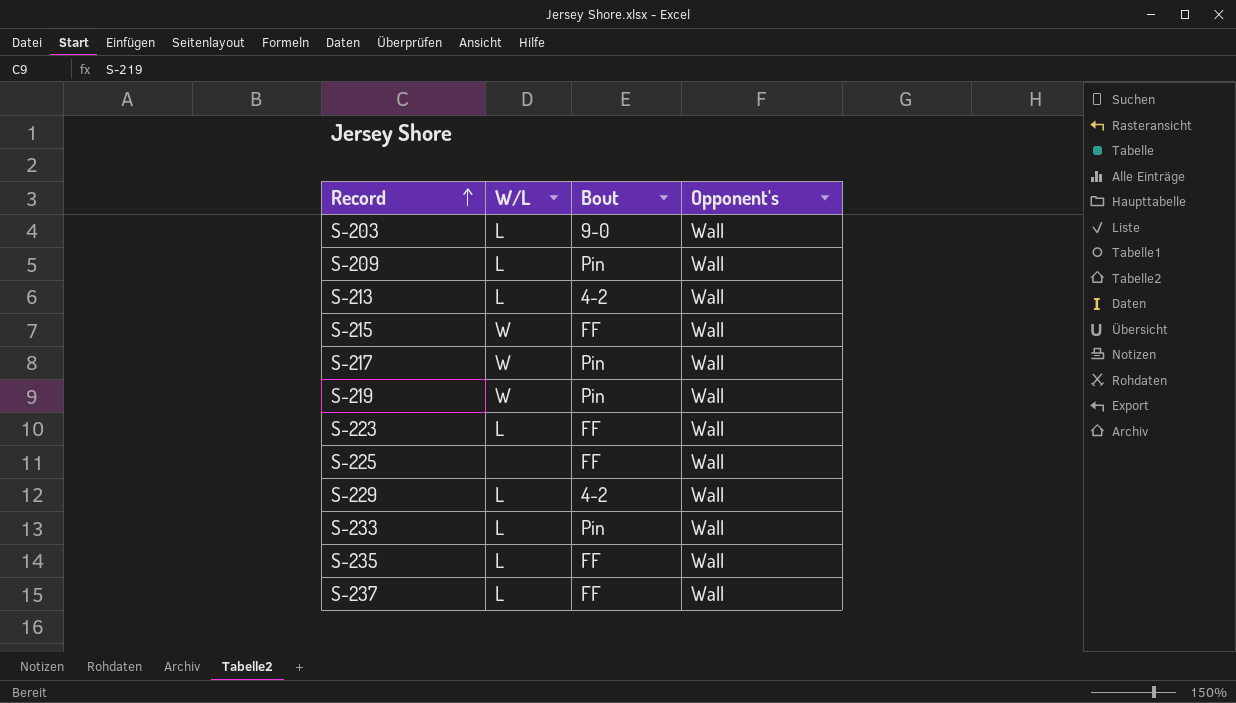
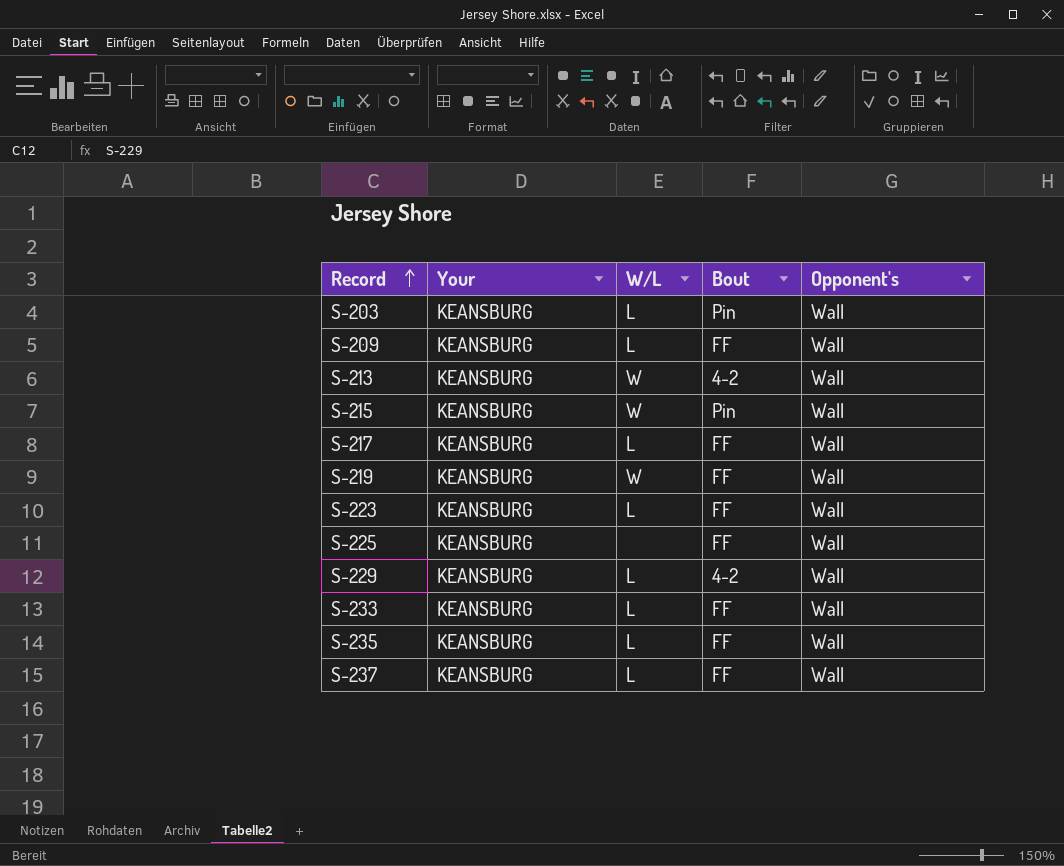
column Your | position: none -> 2
S-203 | Bout: 9-0 -> Pin
S-209 | Bout: Pin -> FF
S-213 | W/L: L -> W
S-215 | Bout: FF -> Pin
S-217 | W/L: W -> L
S-217 | Bout: Pin -> FF
S-219 | Bout: Pin -> FF
S-233 | Bout: Pin -> FF

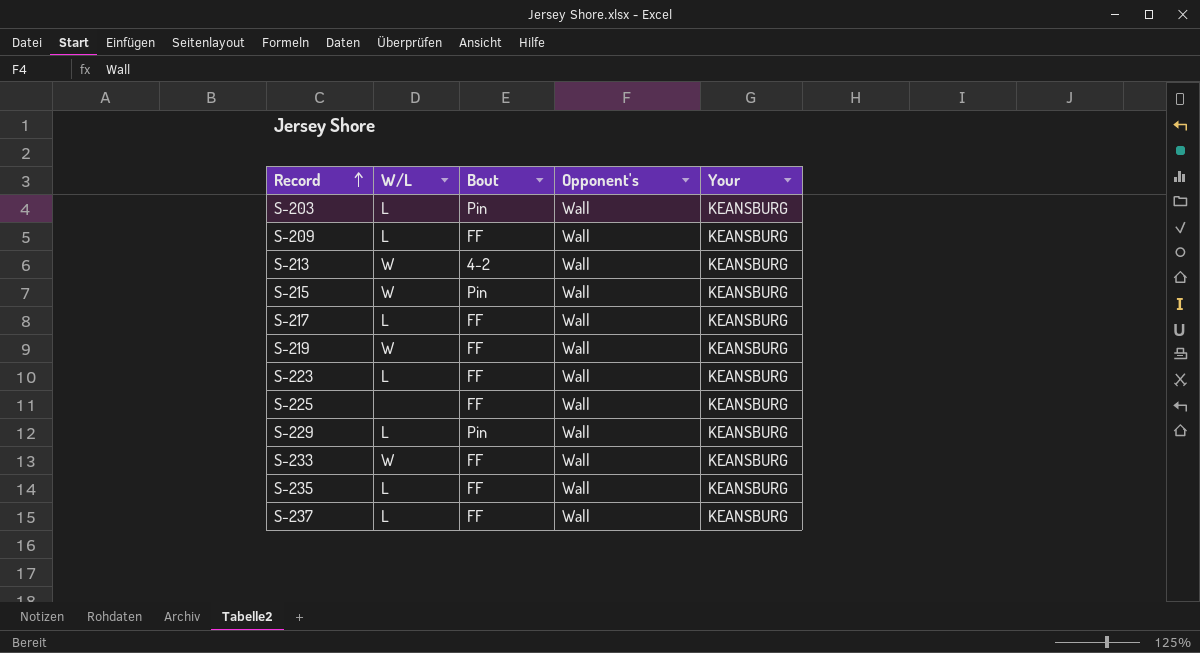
column Your | position: 2 -> 5
S-229 | Bout: 4-2 -> Pin
S-233 | W/L: L -> W

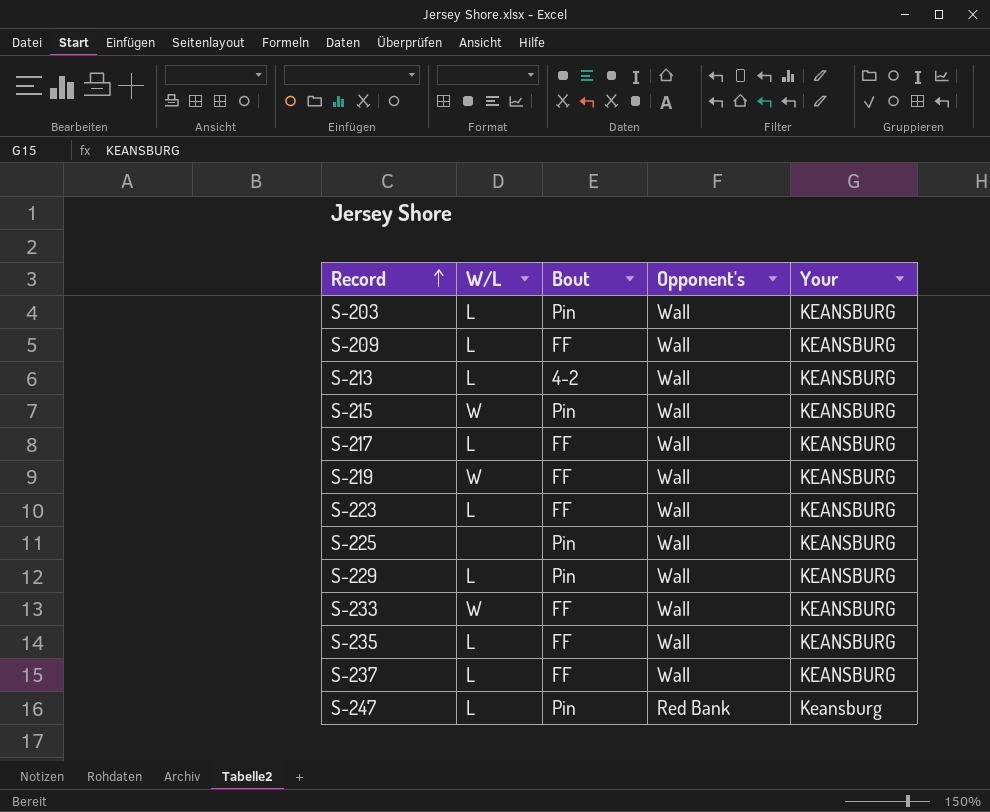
S-213 | W/L: W -> L
S-225 | Bout: FF -> Pin
row S-247: none -> L | Pin | Red Bank | Keansburg

